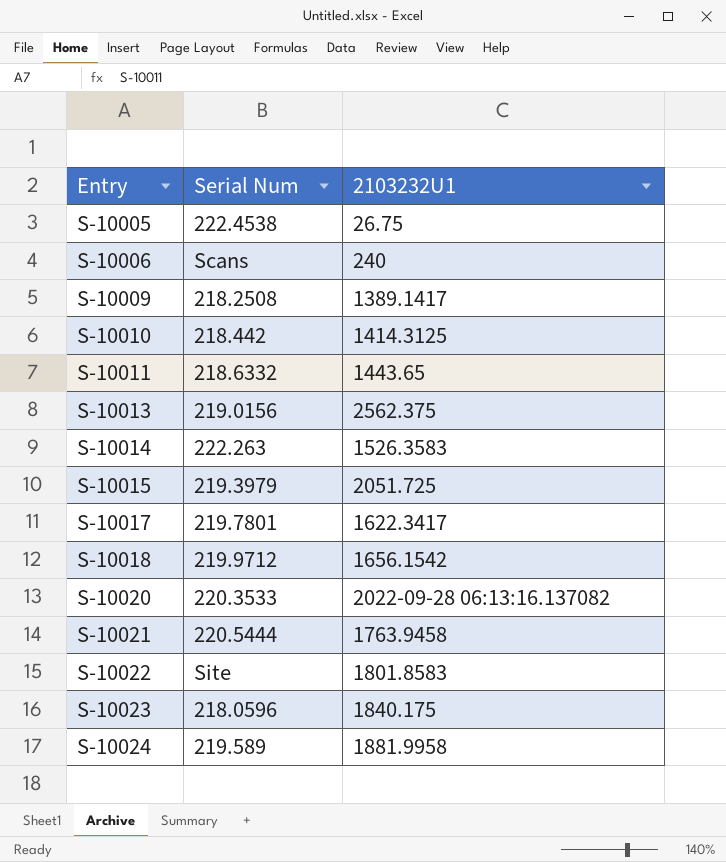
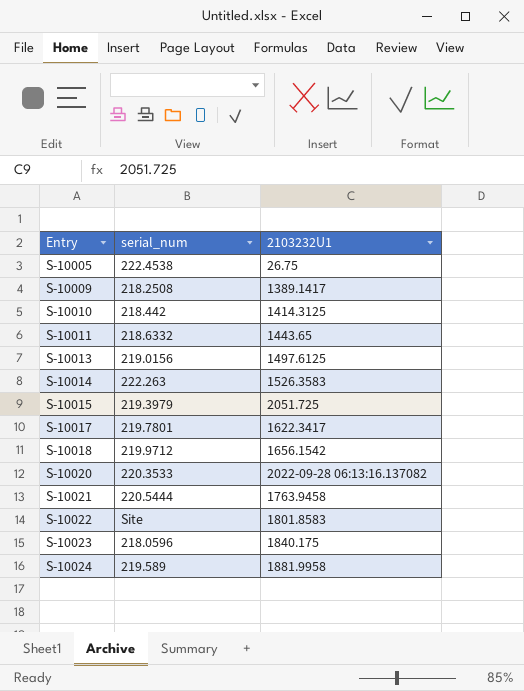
column name: Serial Num -> serial_num
row S-10006: Scans | 240 -> none
S-10013 | 2103232U1: 2562.375 -> 1497.6125

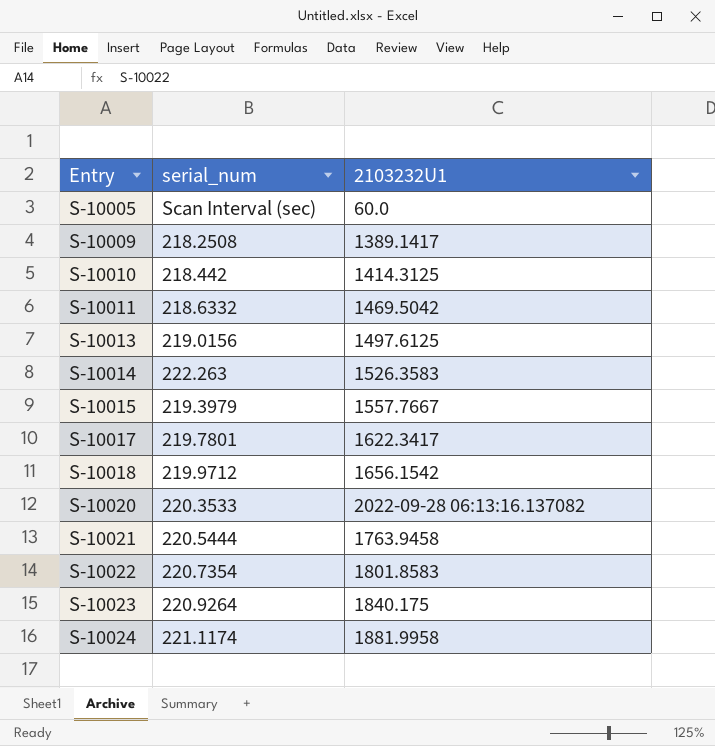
S-10005 | serial_num: 222.4538 -> Scan Interval (sec)
S-10005 | 2103232U1: 26.75 -> 60.0
S-10011 | 2103232U1: 1443.65 -> 1469.5042
S-10015 | 2103232U1: 2051.725 -> 1557.7667
S-10022 | serial_num: Site -> 220.7354
S-10023 | serial_num: 218.0596 -> 220.9264
S-10024 | serial_num: 219.589 -> 221.1174

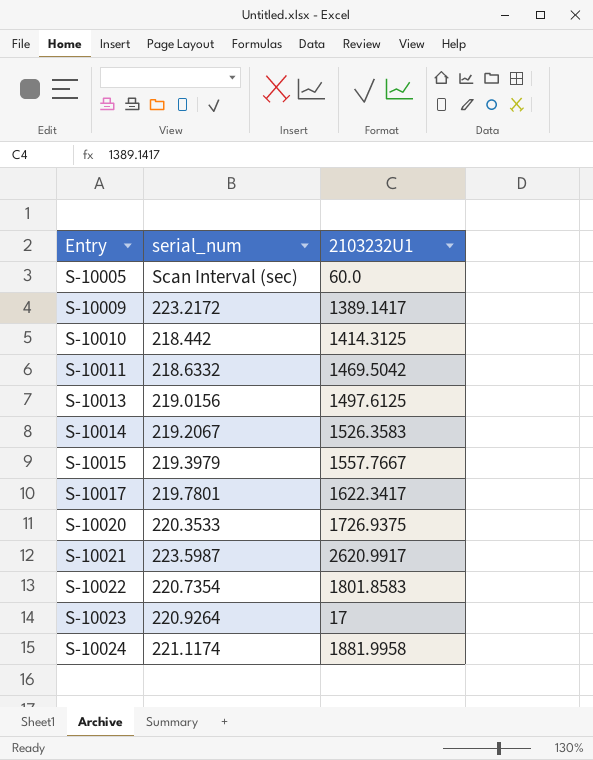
row S-10018: 219.9712 | 1656.1542 -> none
S-10009 | serial_num: 218.2508 -> 223.2172
S-10014 | serial_num: 222.263 -> 219.2067
S-10020 | 2103232U1: 2022-09-28 06:13:16.137082 -> 1726.9375
S-10021 | serial_num: 220.5444 -> 223.5987
S-10021 | 2103232U1: 1763.9458 -> 2620.9917
S-10023 | 2103232U1: 1840.175 -> 17

